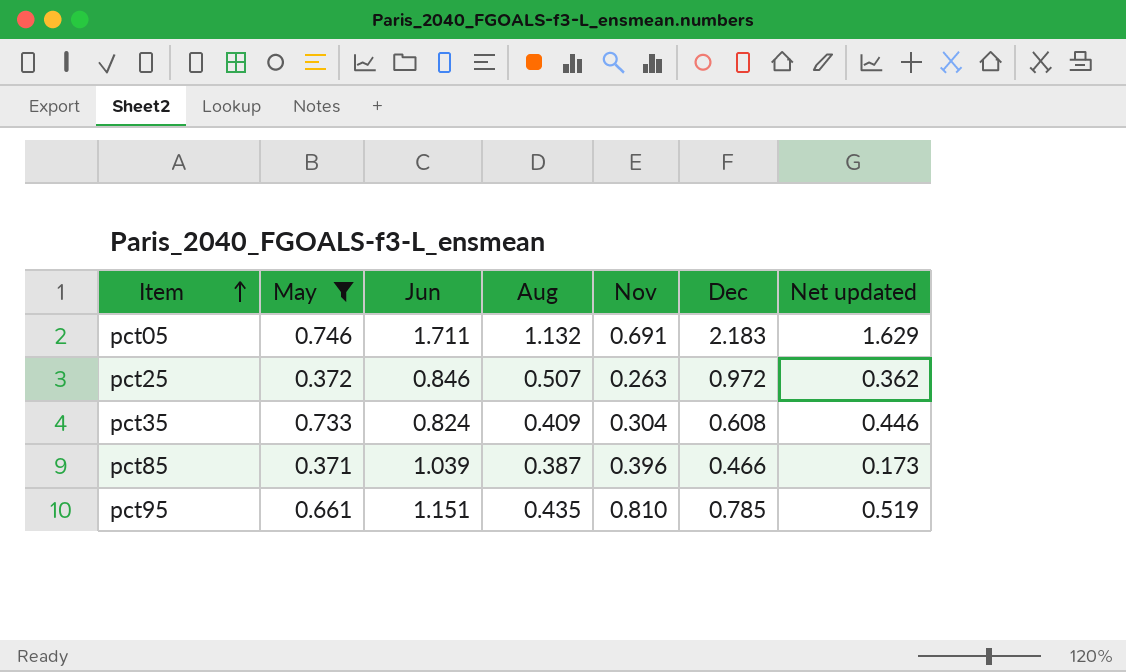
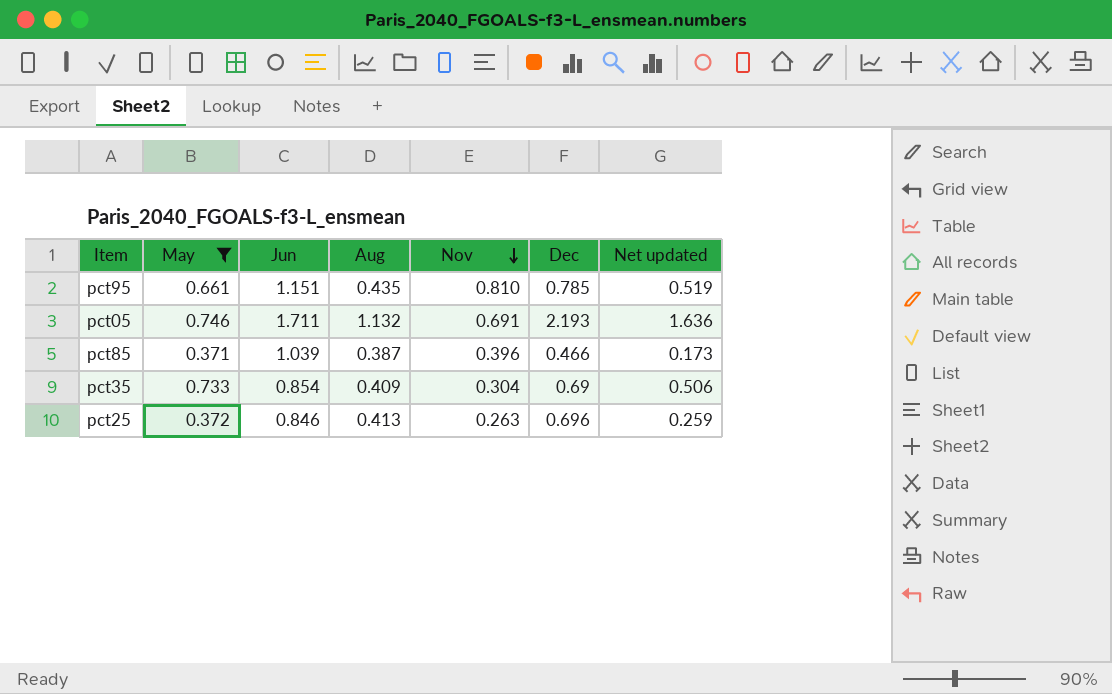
row order: Item ascending -> Nov descending
pct05 | Dec: 2.183 -> 2.193
pct05 | Net updated: 1.629 -> 1.636
pct35 | Jun: 0.824 -> 0.854
pct35 | Dec: 0.608 -> 0.69
pct35 | Net updated: 0.446 -> 0.506
pct25 | Aug: 0.507 -> 0.413
pct25 | Dec: 0.972 -> 0.696
pct25 | Net updated: 0.362 -> 0.259

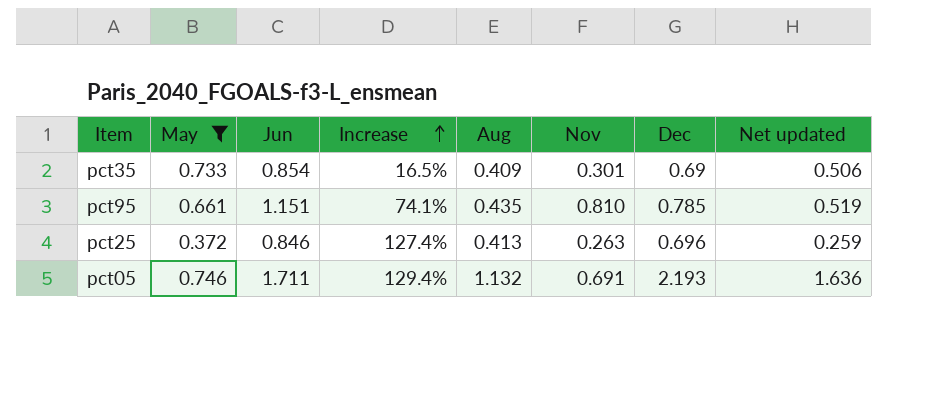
row order: Nov descending -> Increase ascending
column Increase | formula: none -> ([Jun] - [May]) / [May]
row pct85: 0.371 | 1.039 | 0.387 | 0.396 | 0.466 | 0.173 -> none
pct35 | Nov: 0.304 -> 0.301

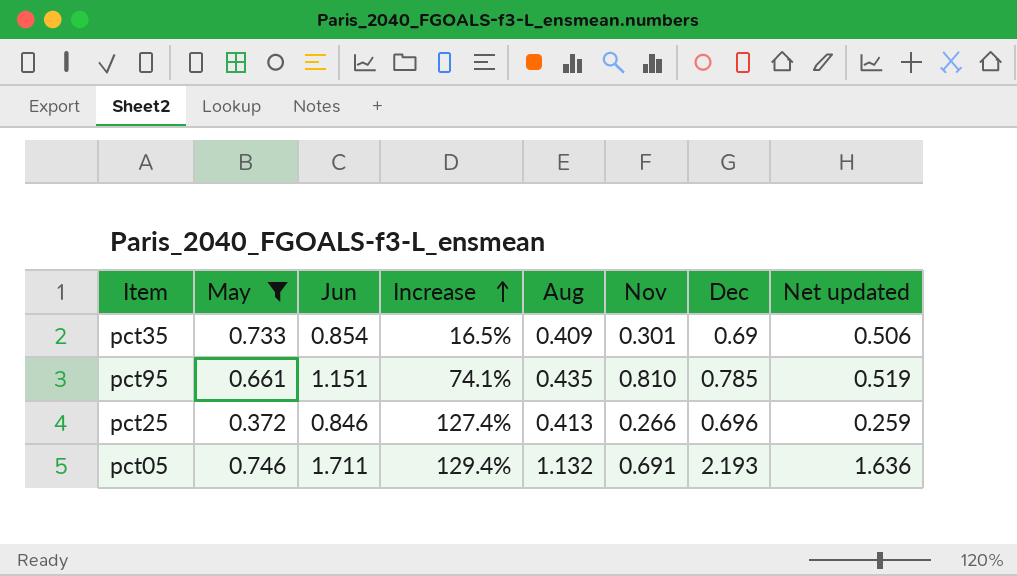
pct25 | Nov: 0.263 -> 0.266

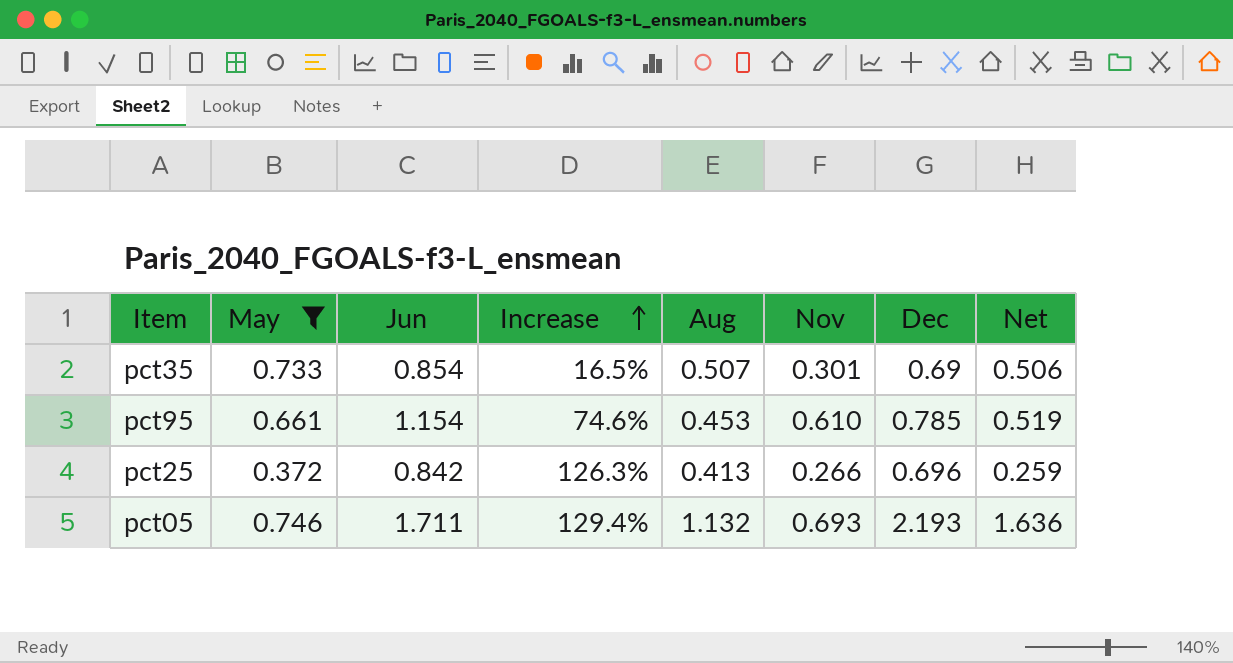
column name: Net updated -> Net
pct35 | Aug: 0.409 -> 0.507
pct95 | Jun: 1.151 -> 1.154
pct95 | Increase: 74.1% -> 74.6%
pct95 | Aug: 0.435 -> 0.453
pct95 | Nov: 0.810 -> 0.610
pct25 | Jun: 0.846 -> 0.842
pct25 | Increase: 127.4% -> 126.3%
pct05 | Nov: 0.691 -> 0.693

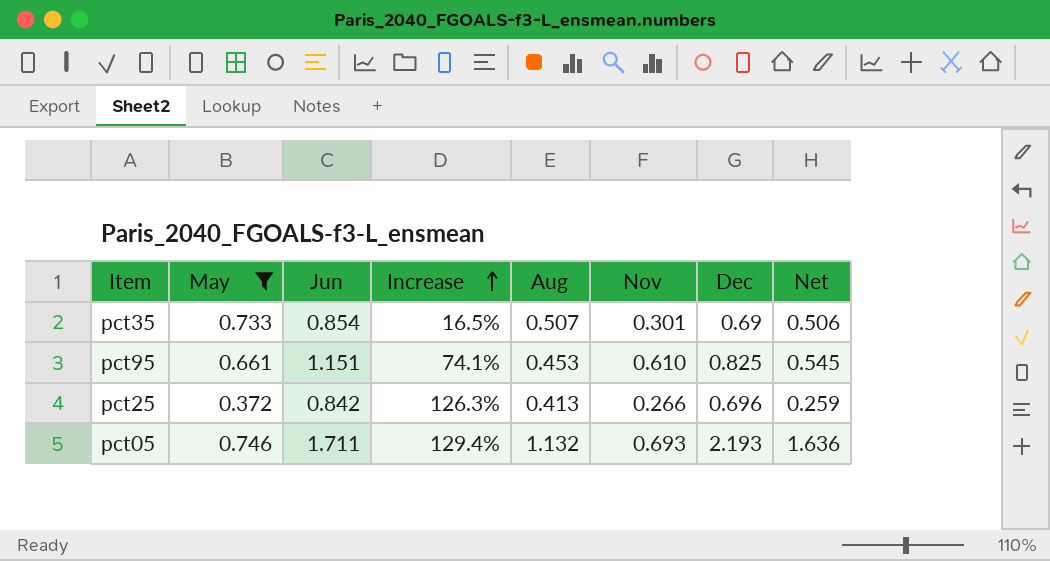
pct95 | Jun: 1.154 -> 1.151
pct95 | Increase: 74.6% -> 74.1%
pct95 | Dec: 0.785 -> 0.825
pct95 | Net: 0.519 -> 0.545

